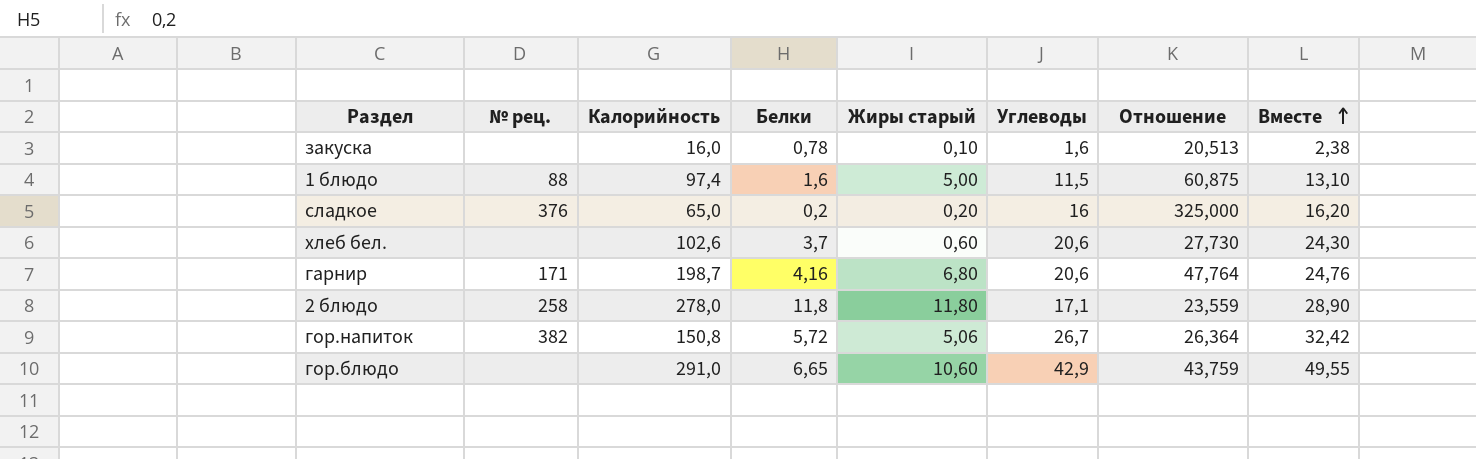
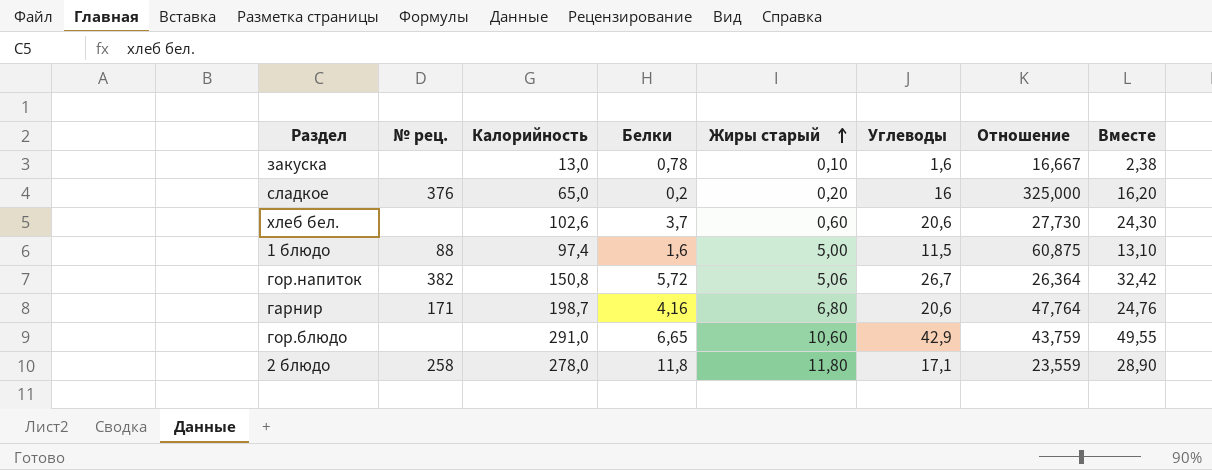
row order: Вместе ascending -> Жиры старый ascending
закуска | Калорийность: 16,0 -> 13,0
закуска | Отношение: 20,513 -> 16,667

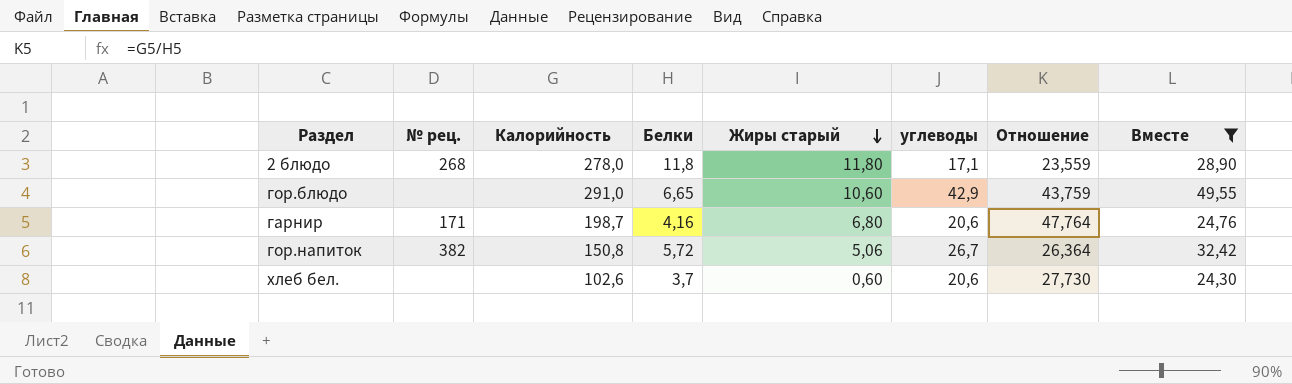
filter: none -> Вместе >= 24,30
row order: Жиры старый ascending -> Жиры старый descending
column name: Углеводы -> углеводы
2 блюдо | № рец.: 258 -> 268

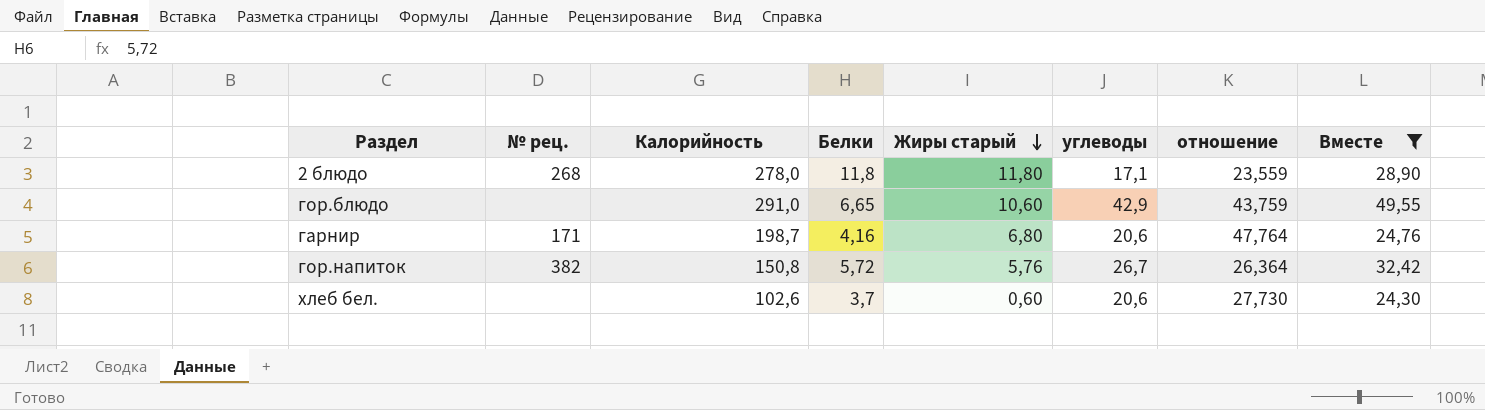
column name: Отношение -> отношение
гор.напиток | Жиры старый: 5,06 -> 5,76

